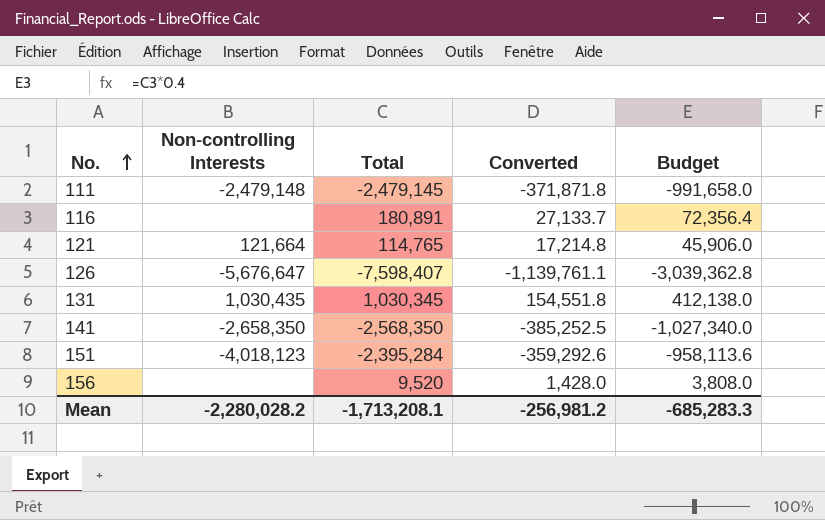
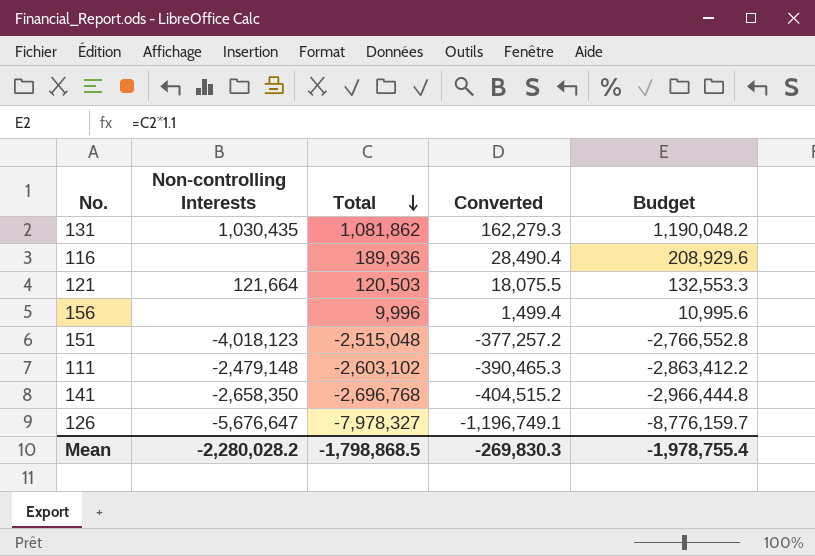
row order: No. ascending -> Total descending
column Budget | formula: [Total] * 0.4 -> [Total] * 1.1
131 | Total: 1,030,345 -> 1,081,862
131 | Converted: 154,551.8 -> 162,279.3
116 | Total: 180,891 -> 189,936
116 | Converted: 27,133.7 -> 28,490.4
121 | Total: 114,765 -> 120,503
121 | Converted: 17,214.8 -> 18,075.5
156 | Total: 9,520 -> 9,996
156 | Converted: 1,428.0 -> 1,499.4
151 | Total: -2,395,284 -> -2,515,048
151 | Converted: -359,292.6 -> -377,257.2
111 | Total: -2,479,145 -> -2,603,102
111 | Converted: -371,871.8 -> -390,465.3
141 | Total: -2,568,350 -> -2,696,768
141 | Converted: -385,252.5 -> -404,515.2
126 | Total: -7,598,407 -> -7,978,327
126 | Converted: -1,139,761.1 -> -1,196,749.1
Mean | Total: -1,713,208.1 -> -1,798,868.5
Mean | Converted: -256,981.2 -> -269,830.3
Mean | Budget: -685,283.3 -> -1,978,755.4

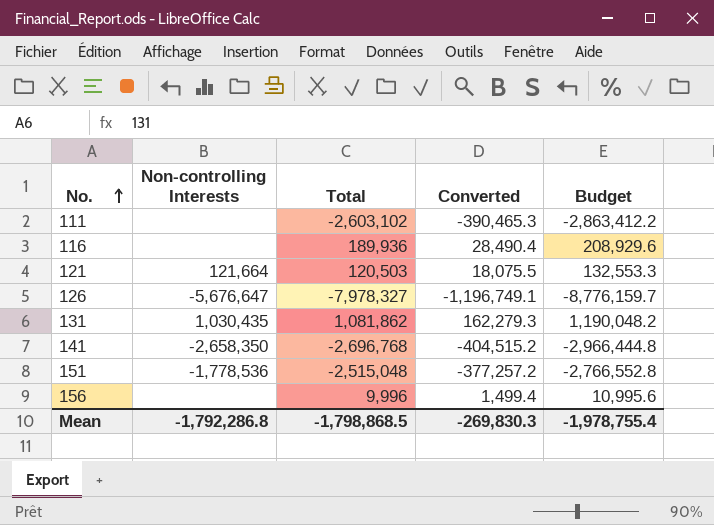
row order: Total descending -> No. ascending
111 | Non-controlling Interests: -2,479,148 -> none
151 | Non-controlling Interests: -4,018,123 -> -1,778,536
Mean | Non-controlling Interests: -2,280,028.2 -> -1,792,286.8

